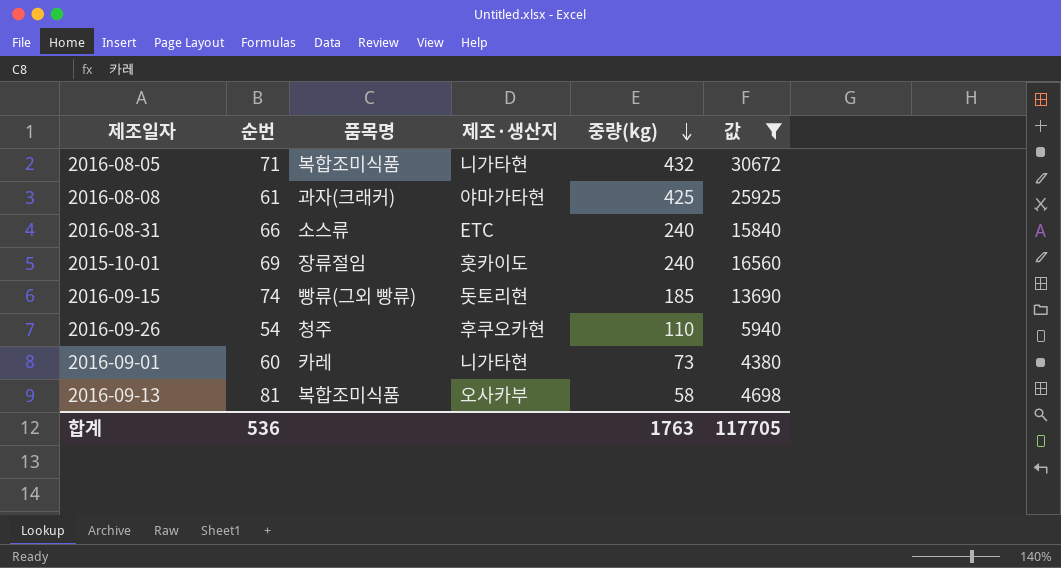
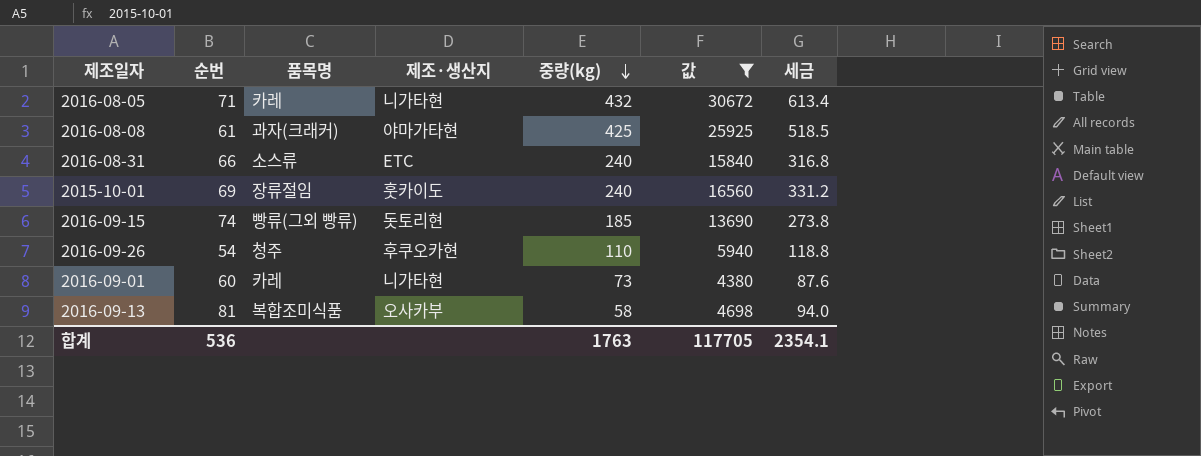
column 세금 | formula: none -> [값] * 0.02
2016-08-05 | 품목명: 복합조미식품 -> 카레

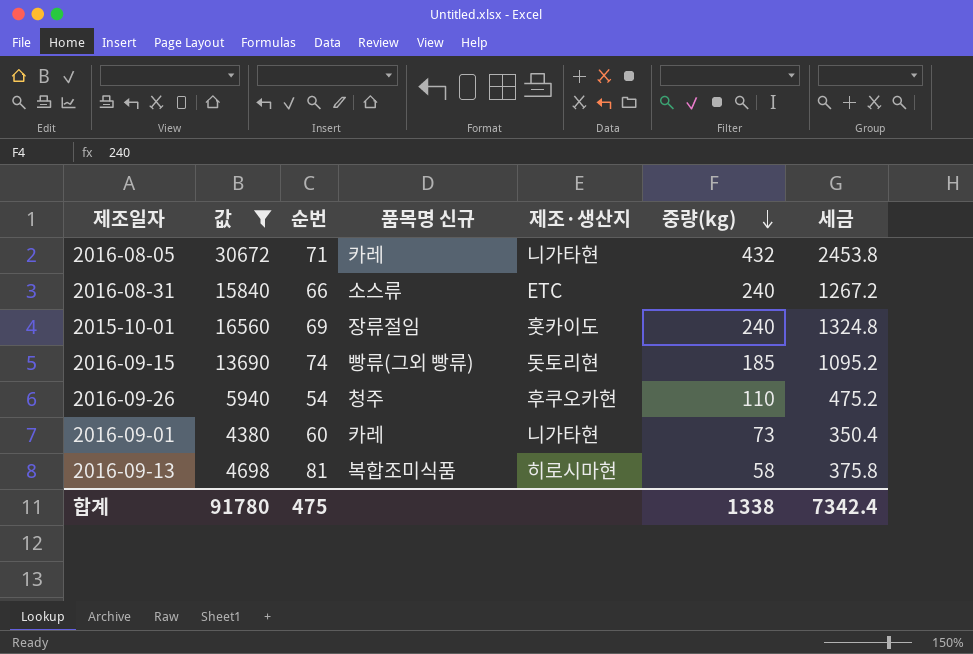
column 값 | position: 6 -> 2
column name: 품목명 -> 품목명 신규
column 세금 | formula: [값] * 0.02 -> [값] * 0.08
row 2016-08-08: 61 | 과자(크래커) | 야마가타현 | 425 | 25925 | 518.5 -> none
2016-09-13 | 제조·생산지: 오사카부 -> 히로시마현
합계 | 값: 117705 -> 91780
합계 | 순번: 536 -> 475
합계 | 중량(kg): 1763 -> 1338
합계 | 세금: 2354.1 -> 7342.4

